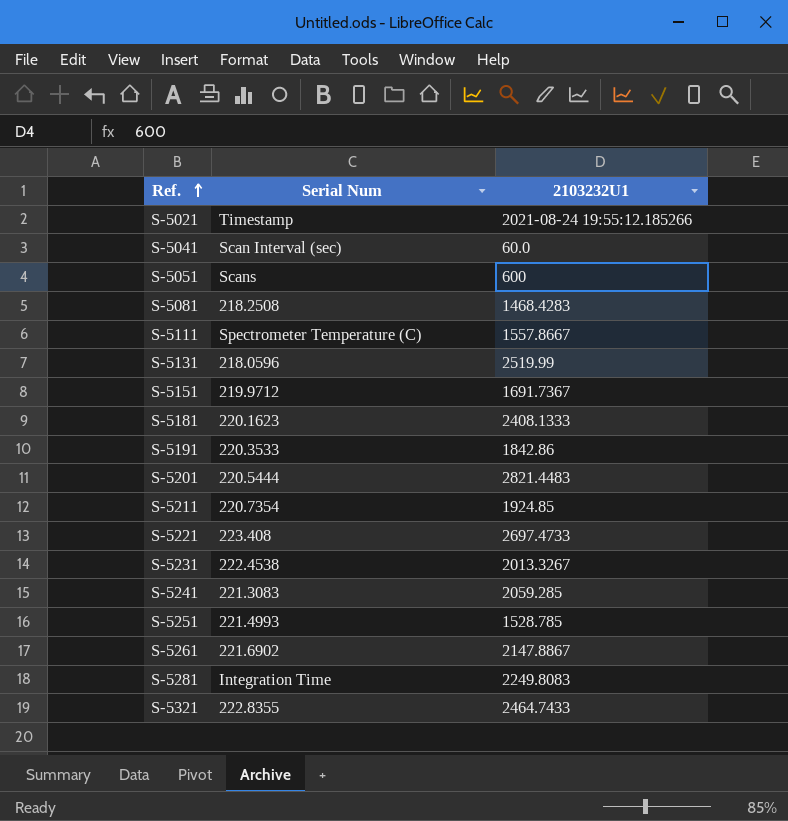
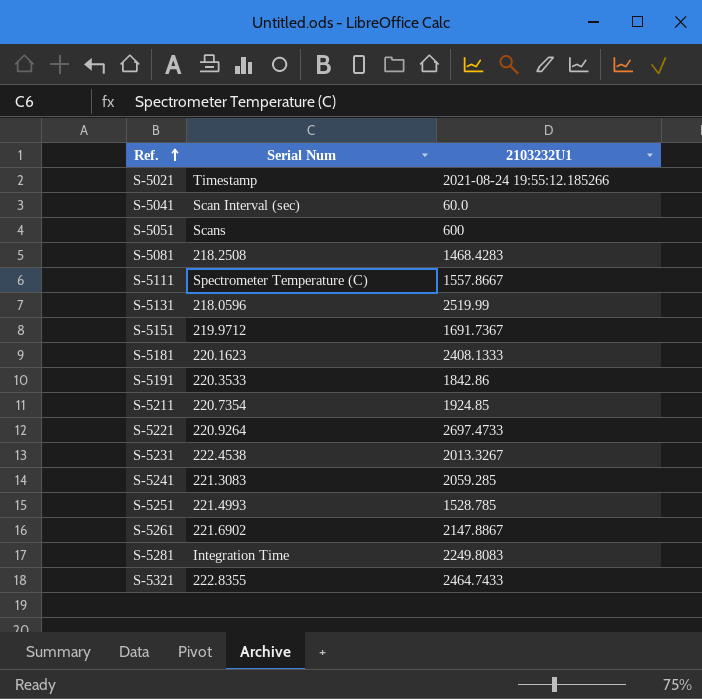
row S-5201: 220.5444 | 2821.4483 -> none
S-5221 | Serial Num: 223.408 -> 220.9264

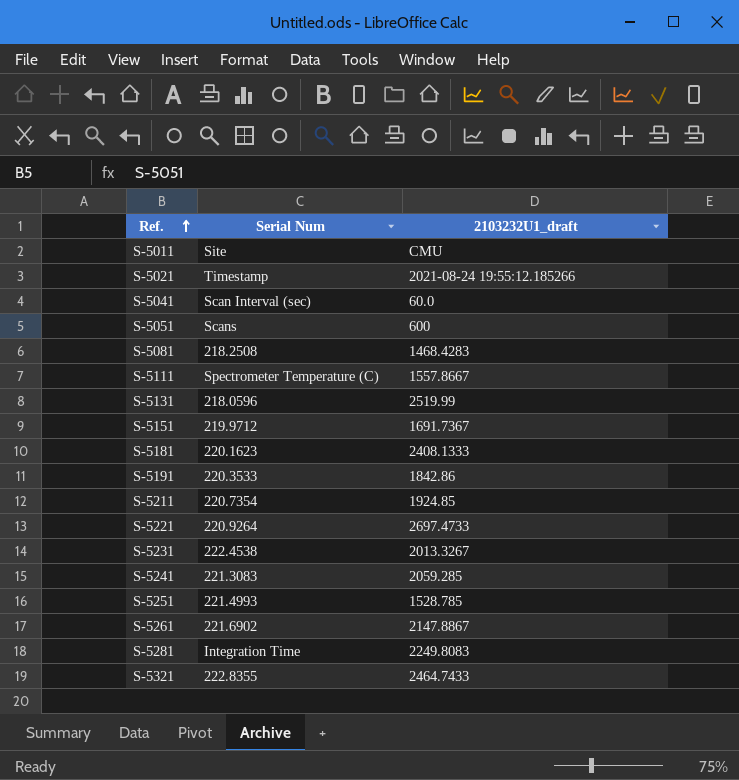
column name: 2103232U1 -> 2103232U1_draft
row S-5011: none -> Site | CMU

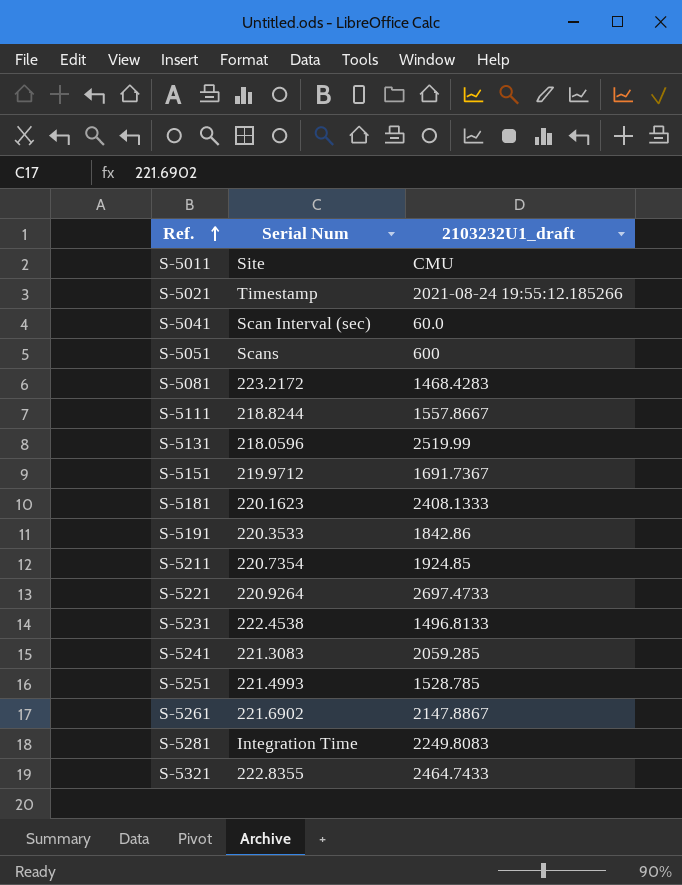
S-5081 | Serial Num: 218.2508 -> 223.2172
S-5111 | Serial Num: Spectrometer Temperature (C) -> 218.8244
S-5231 | 2103232U1_draft: 2013.3267 -> 1496.8133

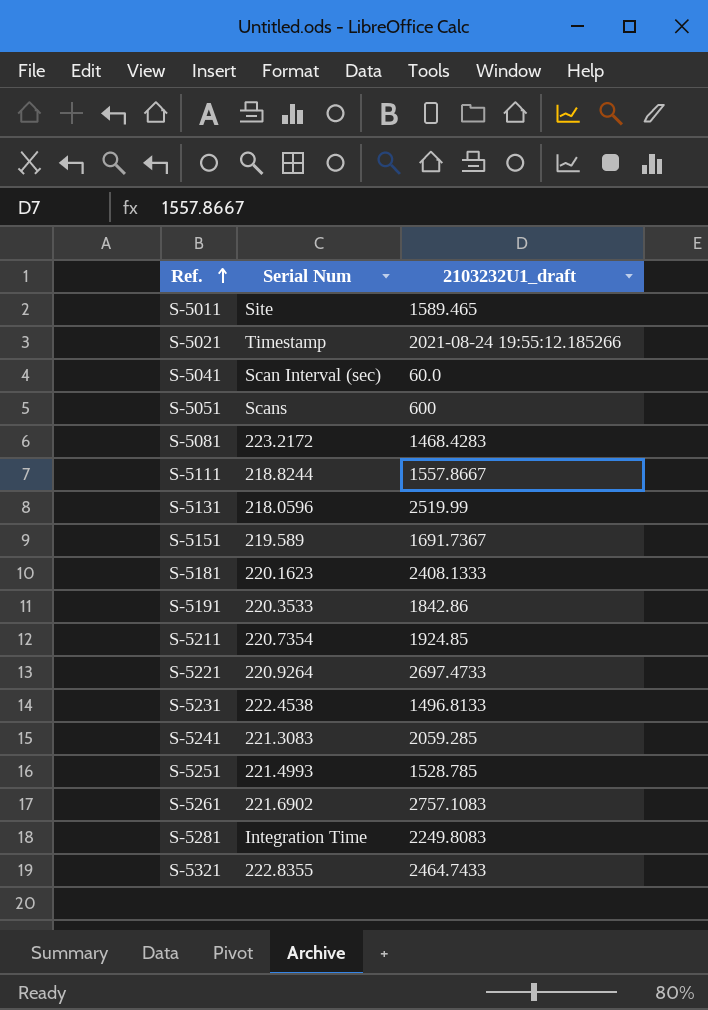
S-5011 | 2103232U1_draft: CMU -> 1589.465
S-5151 | Serial Num: 219.9712 -> 219.589
S-5261 | 2103232U1_draft: 2147.8867 -> 2757.1083

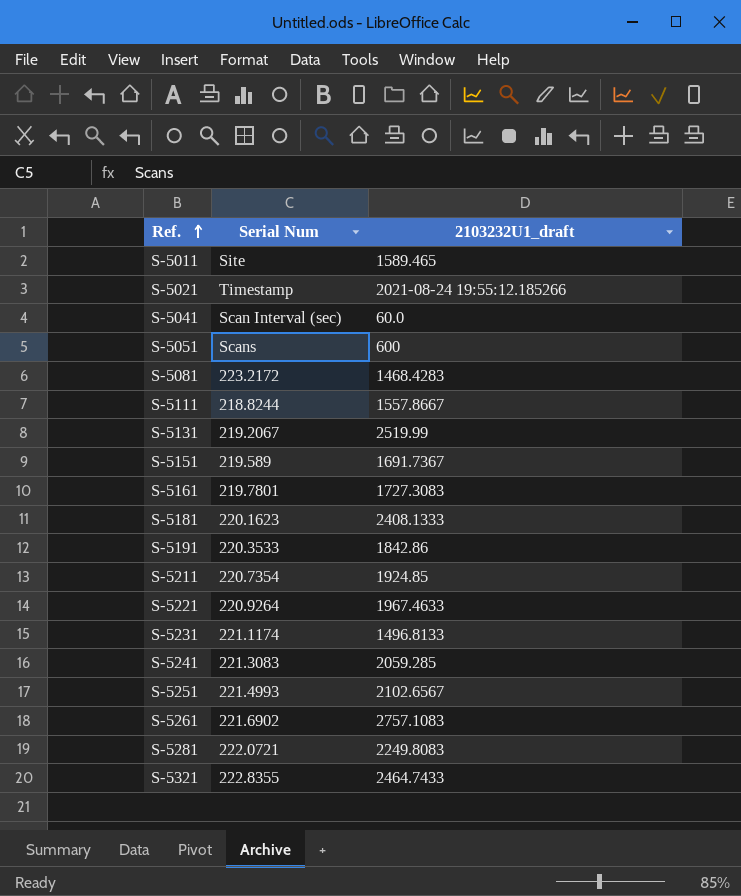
S-5131 | Serial Num: 218.0596 -> 219.2067
row S-5161: none -> 219.7801 | 1727.3083
S-5221 | 2103232U1_draft: 2697.4733 -> 1967.4633
S-5231 | Serial Num: 222.4538 -> 221.1174
S-5251 | 2103232U1_draft: 1528.785 -> 2102.6567
S-5281 | Serial Num: Integration Time -> 222.0721

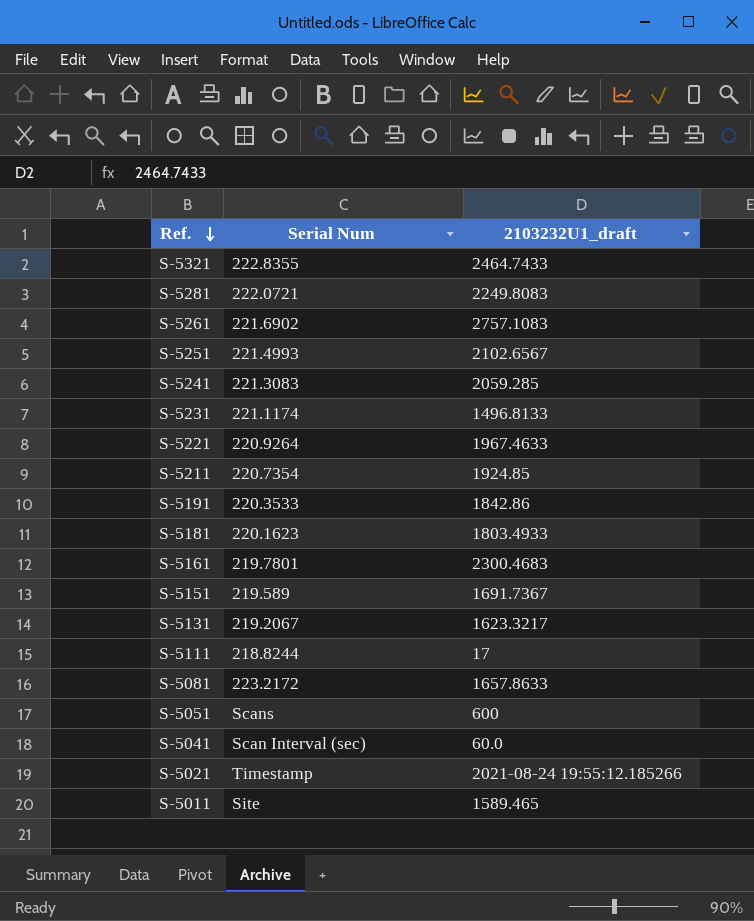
row order: Ref. ascending -> Ref. descending
S-5181 | 2103232U1_draft: 2408.1333 -> 1803.4933
S-5161 | 2103232U1_draft: 1727.3083 -> 2300.4683
S-5131 | 2103232U1_draft: 2519.99 -> 1623.3217
S-5111 | 2103232U1_draft: 1557.8667 -> 17
S-5081 | 2103232U1_draft: 1468.4283 -> 1657.8633

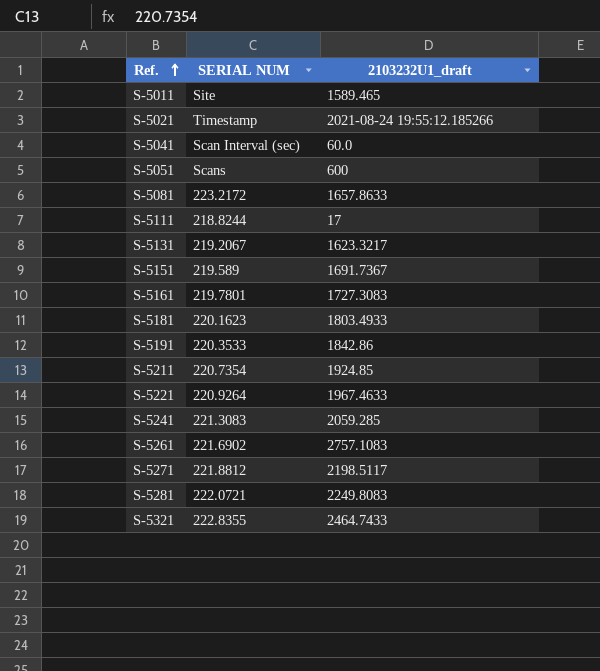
row order: Ref. descending -> Ref. ascending
column name: Serial Num -> SERIAL NUM
row S-5251: 221.4993 | 2102.6567 -> none
row S-5231: 221.1174 | 1496.8133 -> none
S-5161 | 2103232U1_draft: 2300.4683 -> 1727.3083
row S-5271: none -> 221.8812 | 2198.5117

